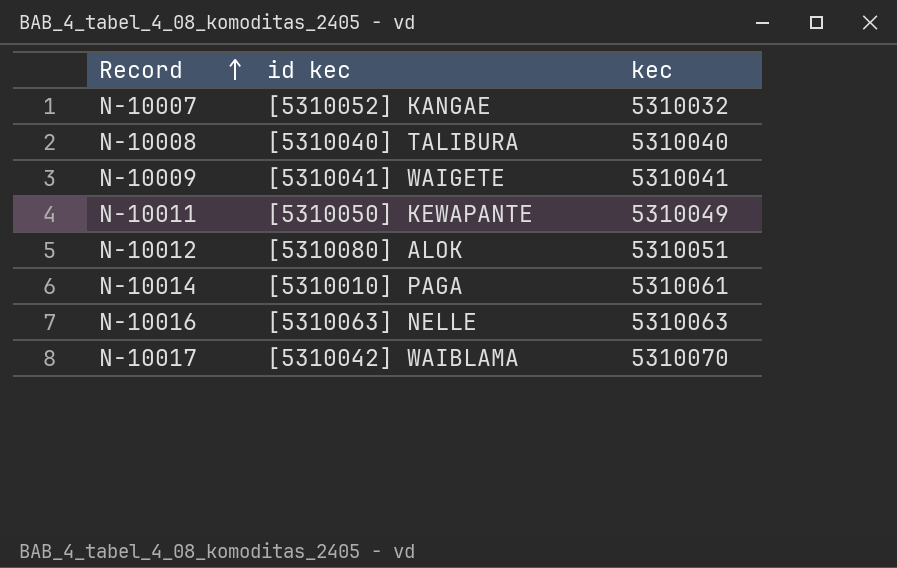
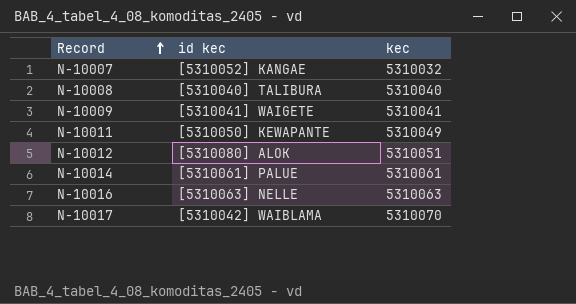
N-10014 | id kec: [5310010] PAGA -> [5310061] PALUE

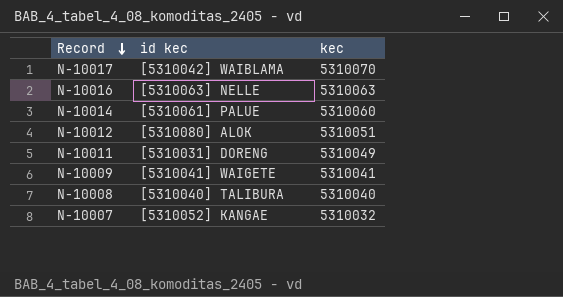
row order: Record ascending -> Record descending
N-10014 | kec: 5310061 -> 5310060
N-10011 | id kec: [5310050] KEWAPANTE -> [5310031] DORENG

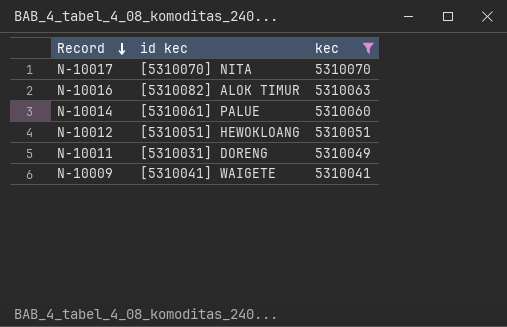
filter: none -> kec >= 5310041
N-10017 | id kec: [5310042] WAIBLAMA -> [5310070] NITA
N-10016 | id kec: [5310063] NELLE -> [5310082] ALOK TIMUR
N-10012 | id kec: [5310080] ALOK -> [5310051] HEWOKLOANG

